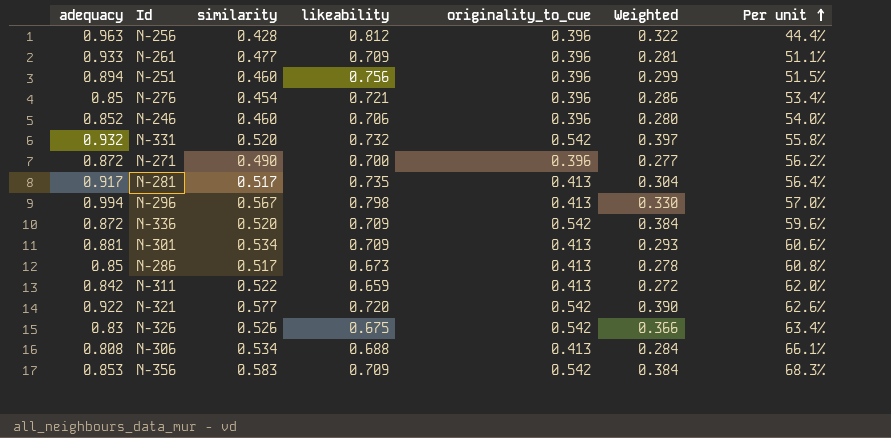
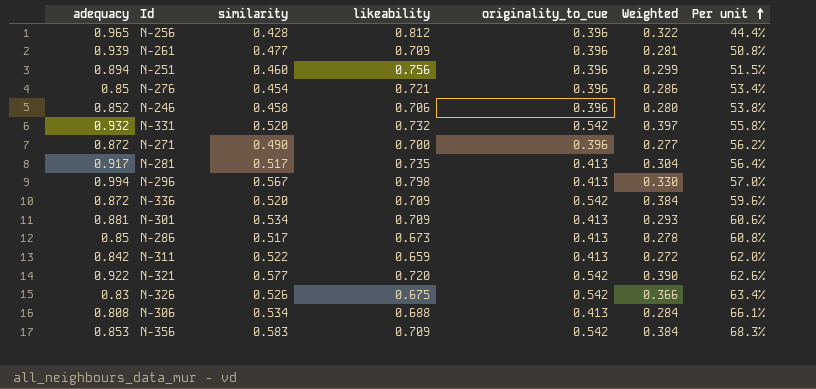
N-256 | adequacy: 0.963 -> 0.965
N-261 | adequacy: 0.933 -> 0.939
N-261 | Per unit: 51.1% -> 50.8%
N-246 | similarity: 0.460 -> 0.458
N-246 | Per unit: 54.0% -> 53.8%

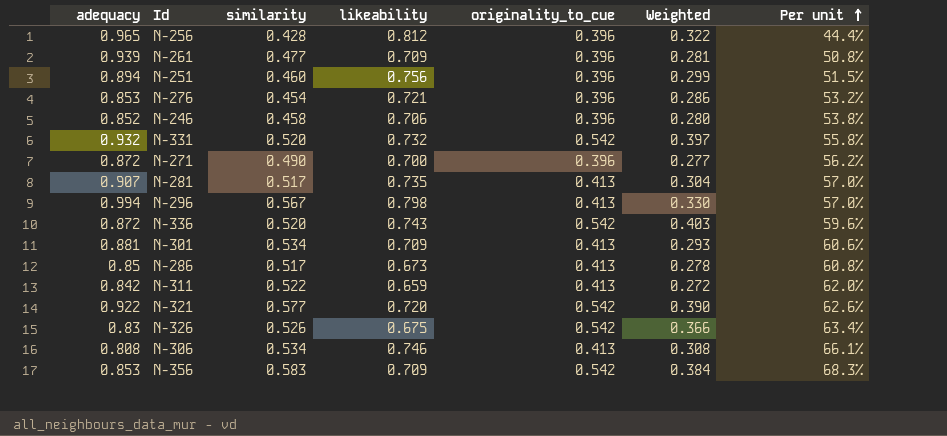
N-276 | adequacy: 0.85 -> 0.853
N-276 | Per unit: 53.4% -> 53.2%
N-281 | adequacy: 0.917 -> 0.907
N-281 | Per unit: 56.4% -> 57.0%
N-336 | likeability: 0.709 -> 0.743
N-336 | Weighted: 0.384 -> 0.403
N-306 | likeability: 0.688 -> 0.746
N-306 | Weighted: 0.284 -> 0.308

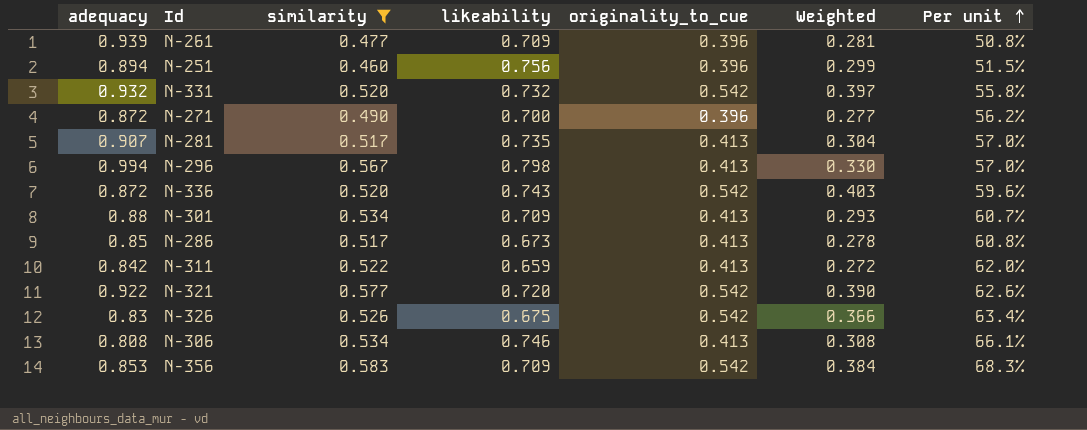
filter: none -> similarity >= 0.460
N-301 | adequacy: 0.881 -> 0.88
N-301 | Per unit: 60.6% -> 60.7%

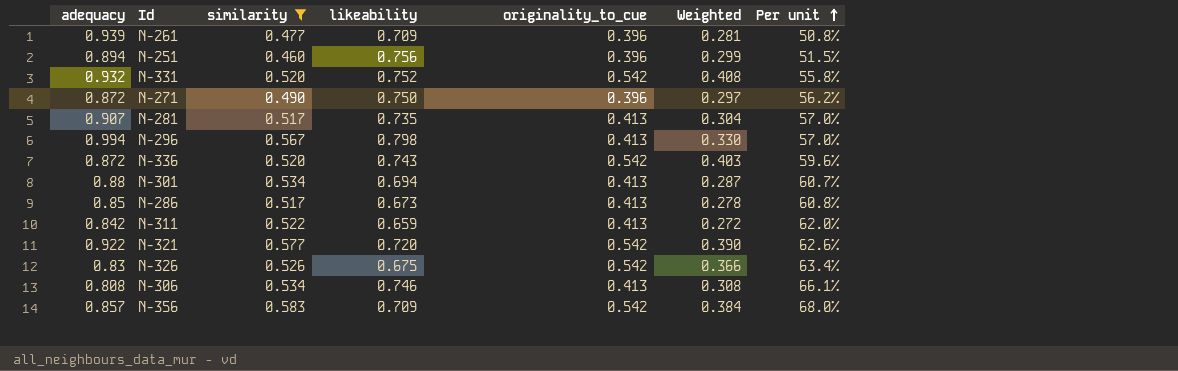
N-331 | likeability: 0.732 -> 0.752
N-331 | Weighted: 0.397 -> 0.408
N-271 | likeability: 0.700 -> 0.750
N-271 | Weighted: 0.277 -> 0.297
N-301 | likeability: 0.709 -> 0.694
N-301 | Weighted: 0.293 -> 0.287
N-356 | adequacy: 0.853 -> 0.857
N-356 | Per unit: 68.3% -> 68.0%

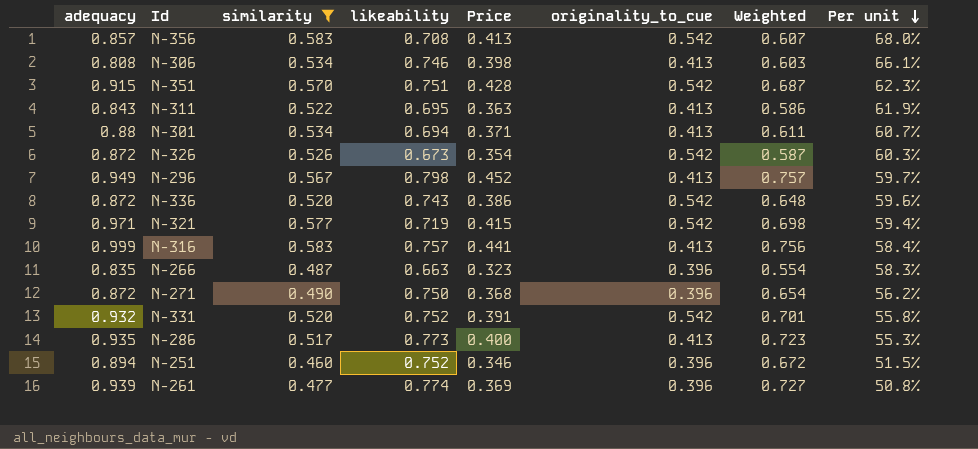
row order: Per unit ascending -> Per unit descending
column Price | formula: none -> [similarity] * [likeability]
column Weighted | formula: [likeability] * [originality_to_cue] -> [adequacy] * [likeability]
row N-281: 0.907 | 0.517 | 0.735 | 0.413 | 0.304 | 57.0% -> none
N-356 | likeability: 0.709 -> 0.708
row N-351: none -> 0.915 | 0.570 | 0.751 | 0.428 | 0.542 | 0.687 | 62.3%
N-311 | adequacy: 0.842 -> 0.843
N-311 | likeability: 0.659 -> 0.695
N-311 | Per unit: 62.0% -> 61.9%
N-326 | adequacy: 0.83 -> 0.872
N-326 | likeability: 0.675 -> 0.673
N-326 | Per unit: 63.4% -> 60.3%
N-296 | adequacy: 0.994 -> 0.949
N-296 | Per unit: 57.0% -> 59.7%
N-321 | adequacy: 0.922 -> 0.971
N-321 | likeability: 0.720 -> 0.719
N-321 | Per unit: 62.6% -> 59.4%
row N-316: none -> 0.999 | 0.583 | 0.757 | 0.441 | 0.413 | 0.756 | 58.4%
row N-266: none -> 0.835 | 0.487 | 0.663 | 0.323 | 0.396 | 0.554 | 58.3%
N-286 | adequacy: 0.85 -> 0.935
N-286 | likeability: 0.673 -> 0.773
N-286 | Per unit: 60.8% -> 55.3%
N-251 | likeability: 0.756 -> 0.752
N-261 | likeability: 0.709 -> 0.774

